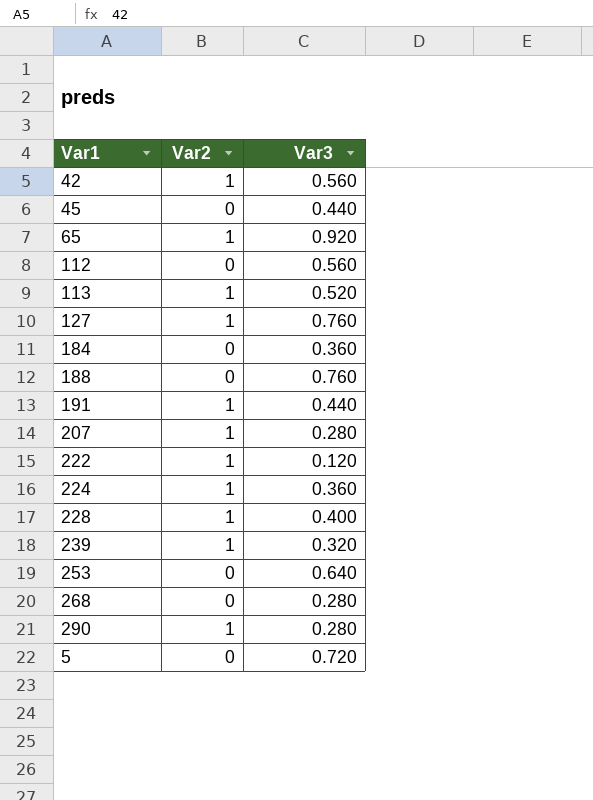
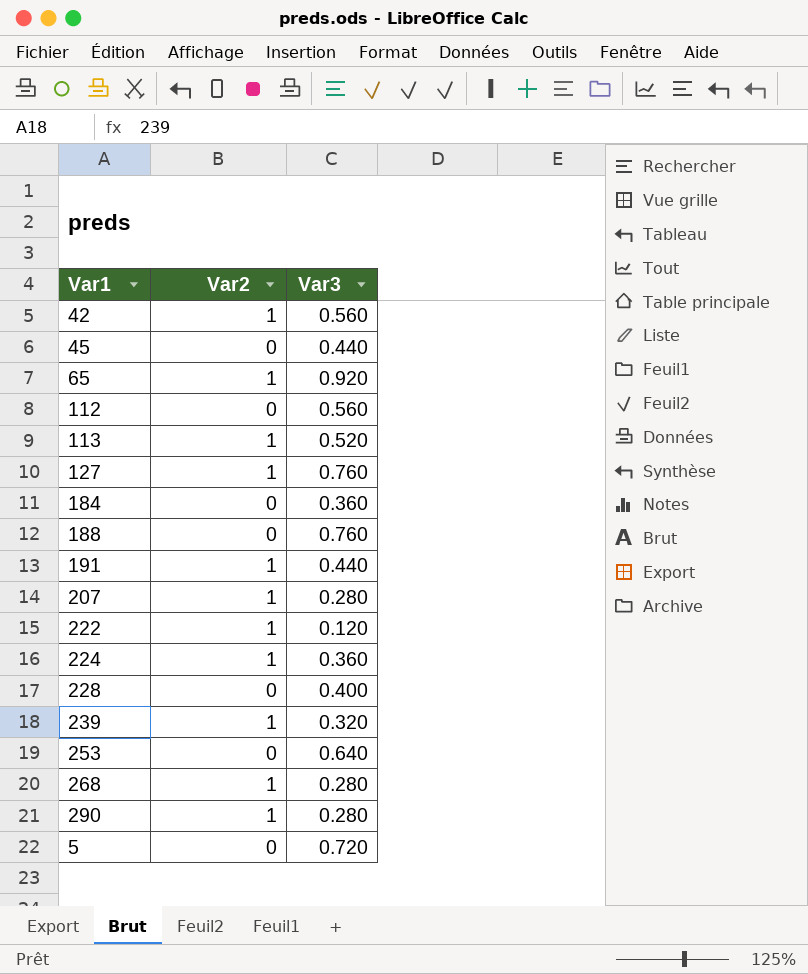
228 | Var2: 1 -> 0
268 | Var2: 0 -> 1

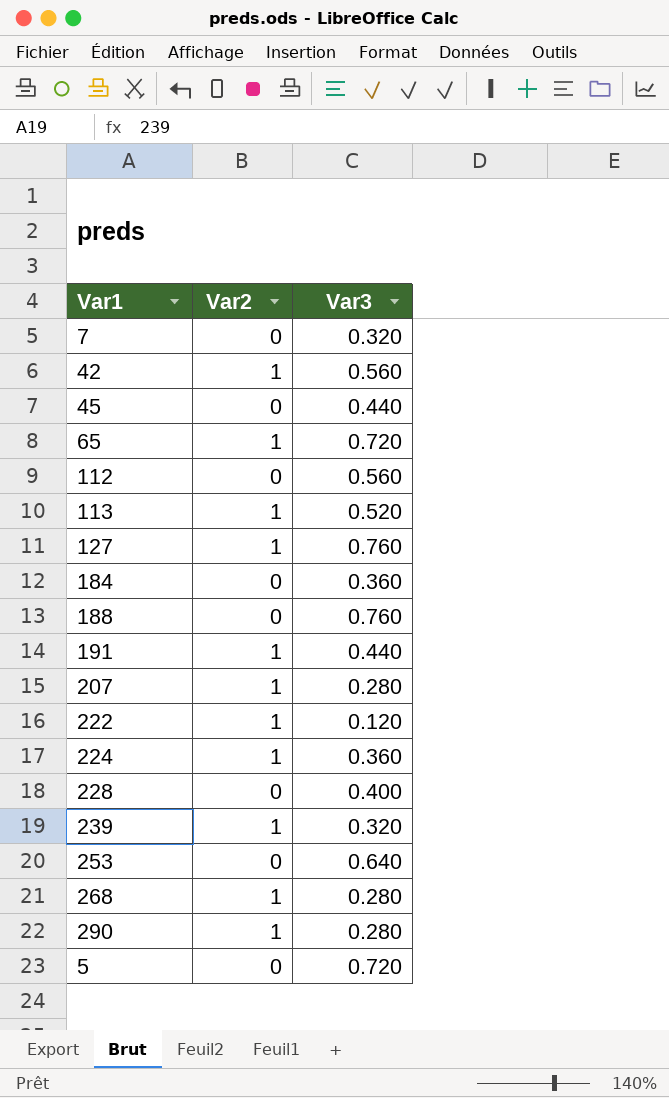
row 7: none -> 0 | 0.320
65 | Var3: 0.920 -> 0.720

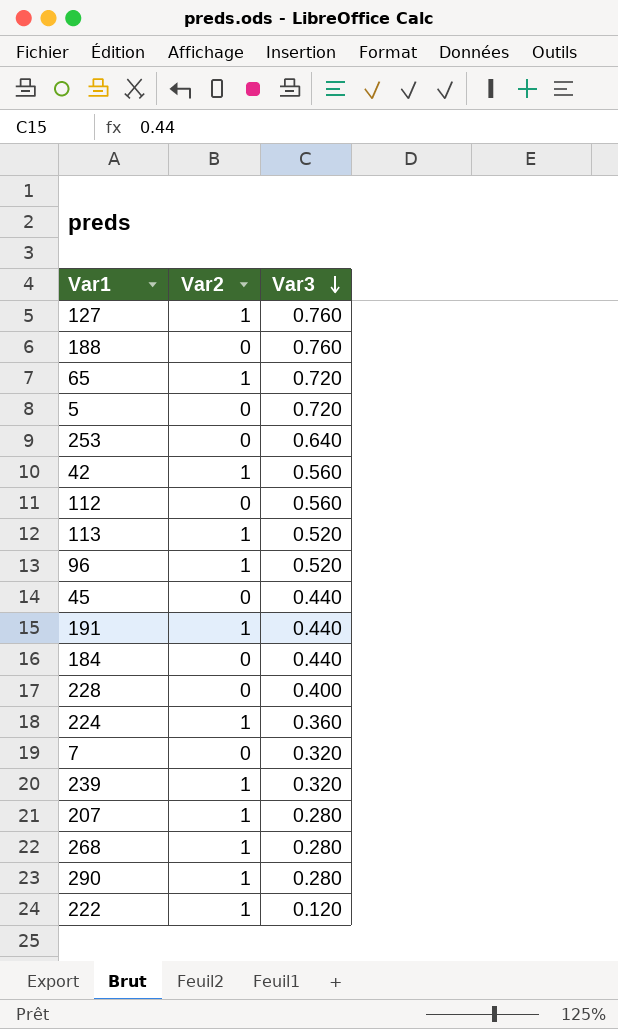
row order: none -> Var3 descending
row 96: none -> 1 | 0.520
184 | Var3: 0.360 -> 0.440

